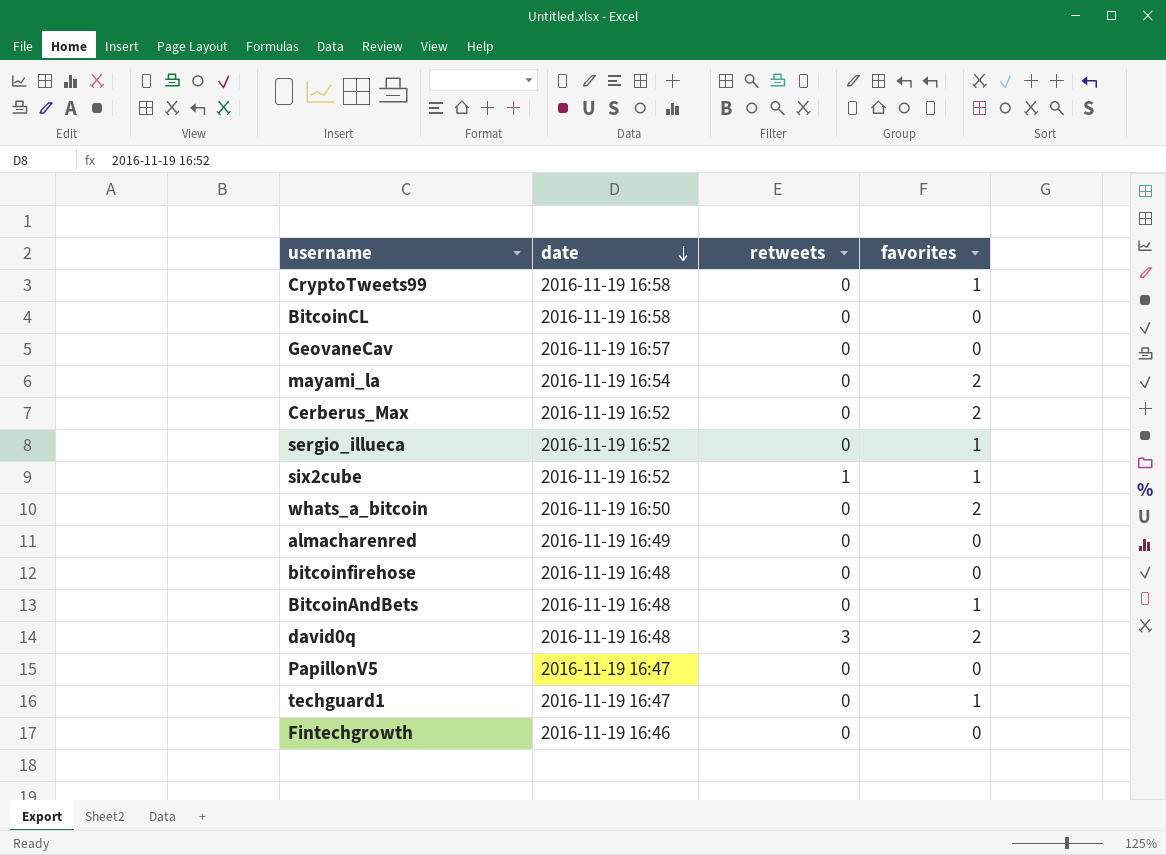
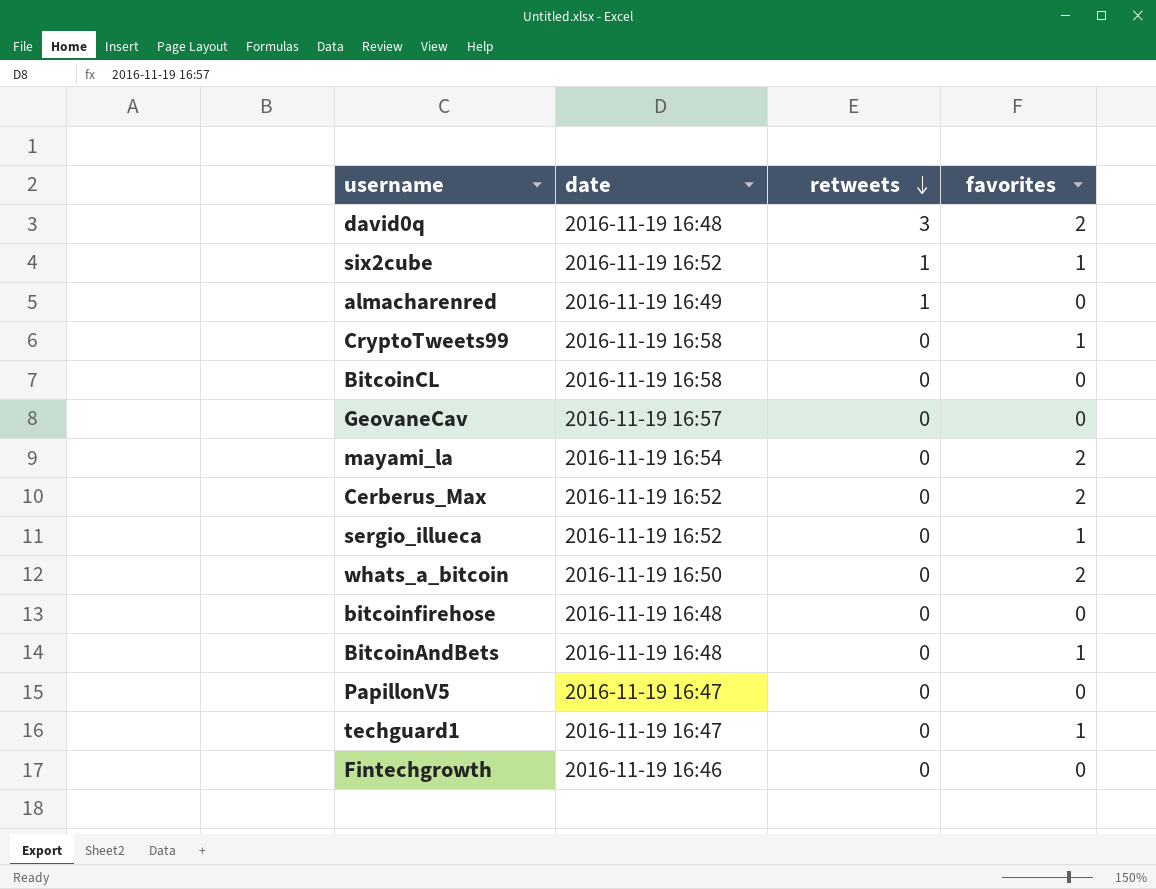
row order: date descending -> retweets descending
almacharenred | retweets: 0 -> 1

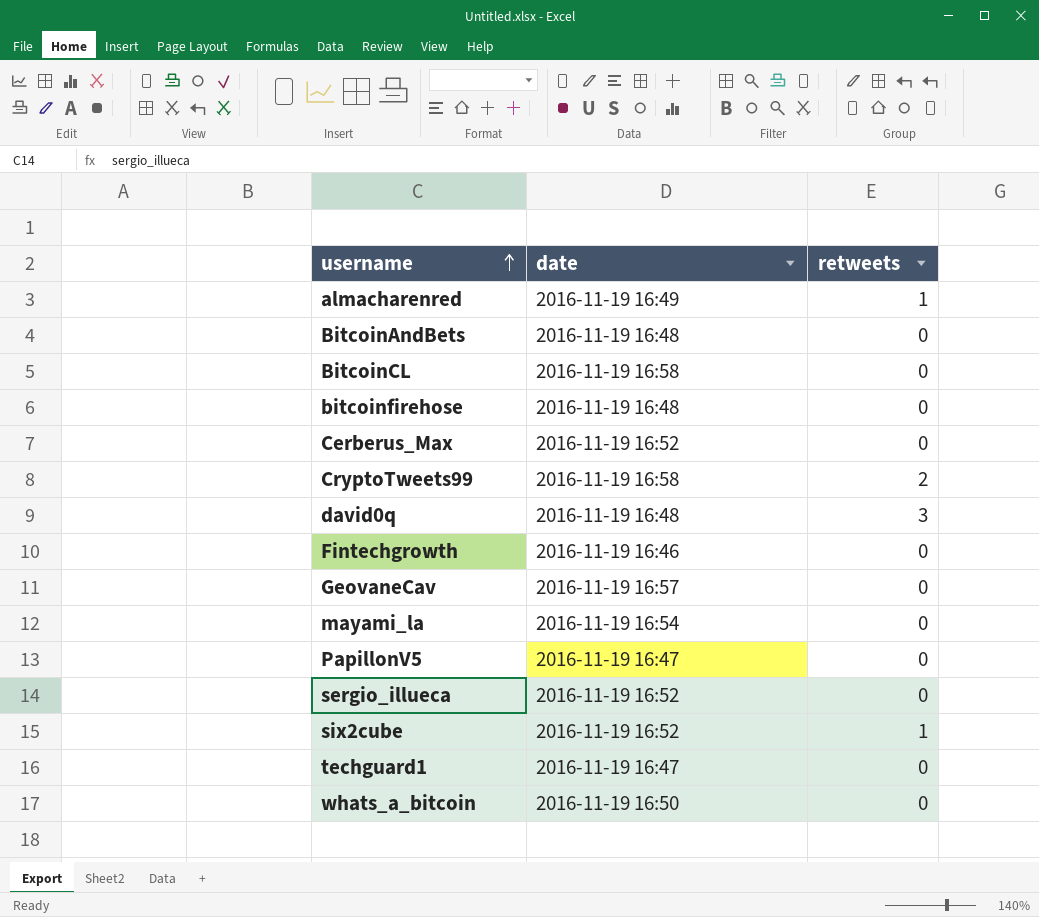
row order: retweets descending -> username ascending
column favorites | position: 4 -> none
CryptoTweets99 | retweets: 0 -> 2

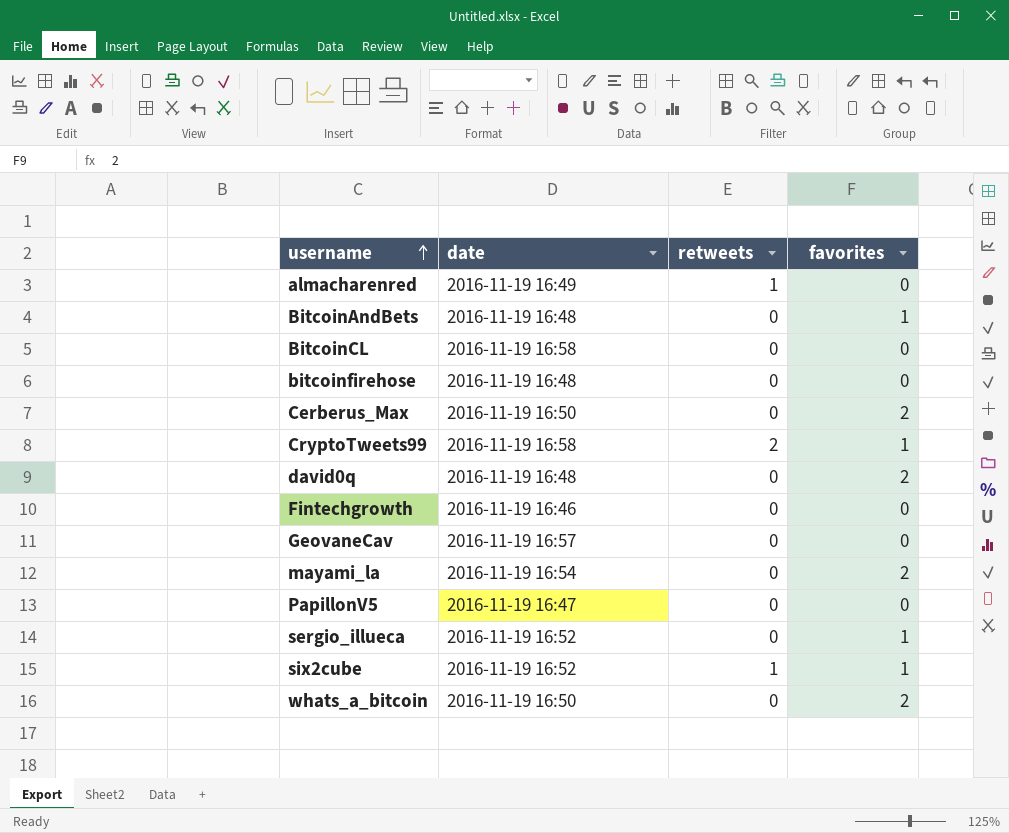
column favorites | position: none -> 4
row techguard1: 2016-11-19 16:47 | 0 -> none
Cerberus_Max | date: 2016-11-19 16:52 -> 2016-11-19 16:50
david0q | retweets: 3 -> 0

